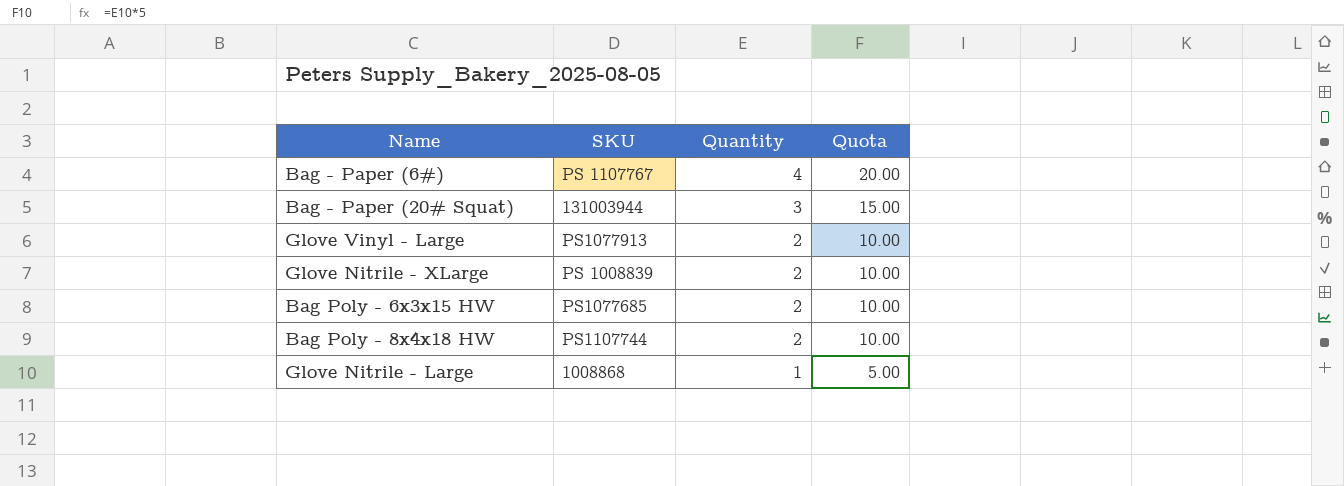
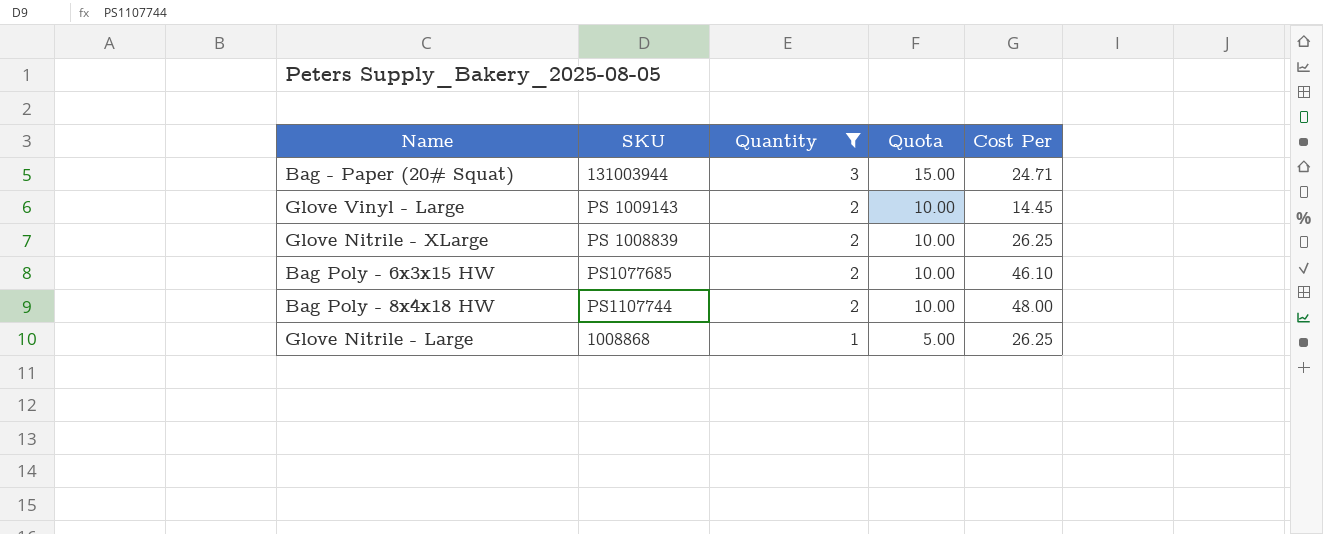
filter: none -> Quantity != 4
column Cost Per | position: none -> 5
Glove Vinyl - Large | SKU: PS1077913 -> PS 1009143

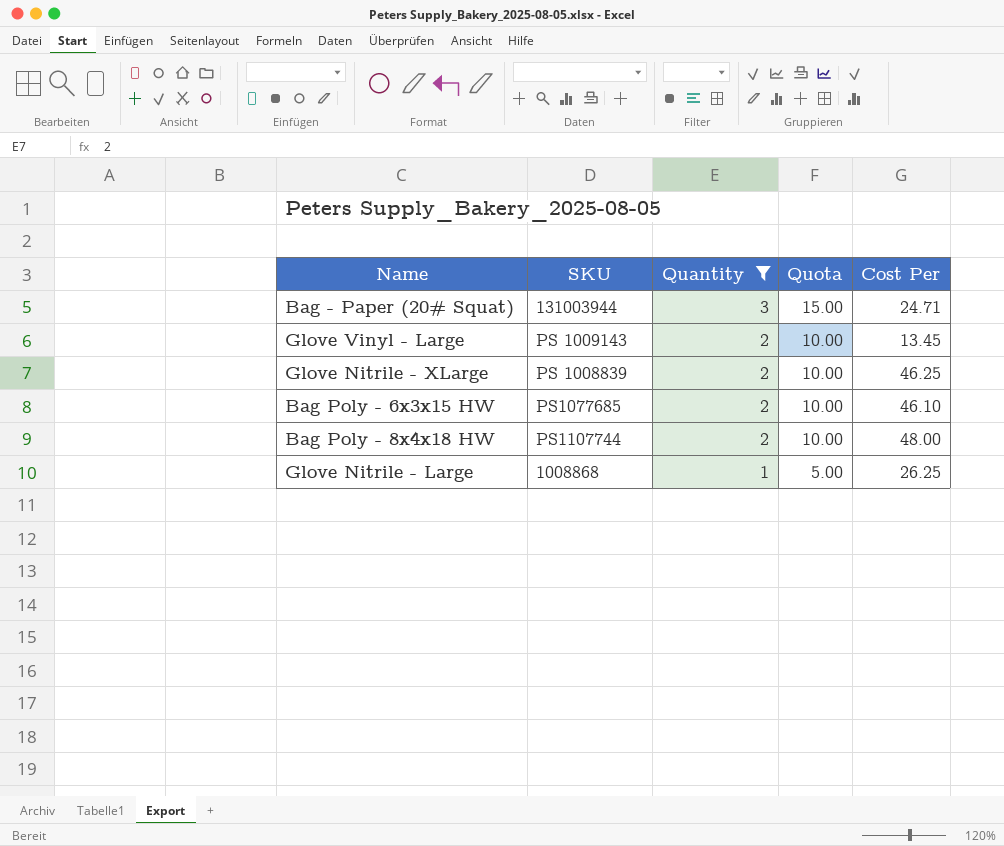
Glove Vinyl - Large | Cost Per: 14.45 -> 13.45
Glove Nitrile - XLarge | Cost Per: 26.25 -> 46.25

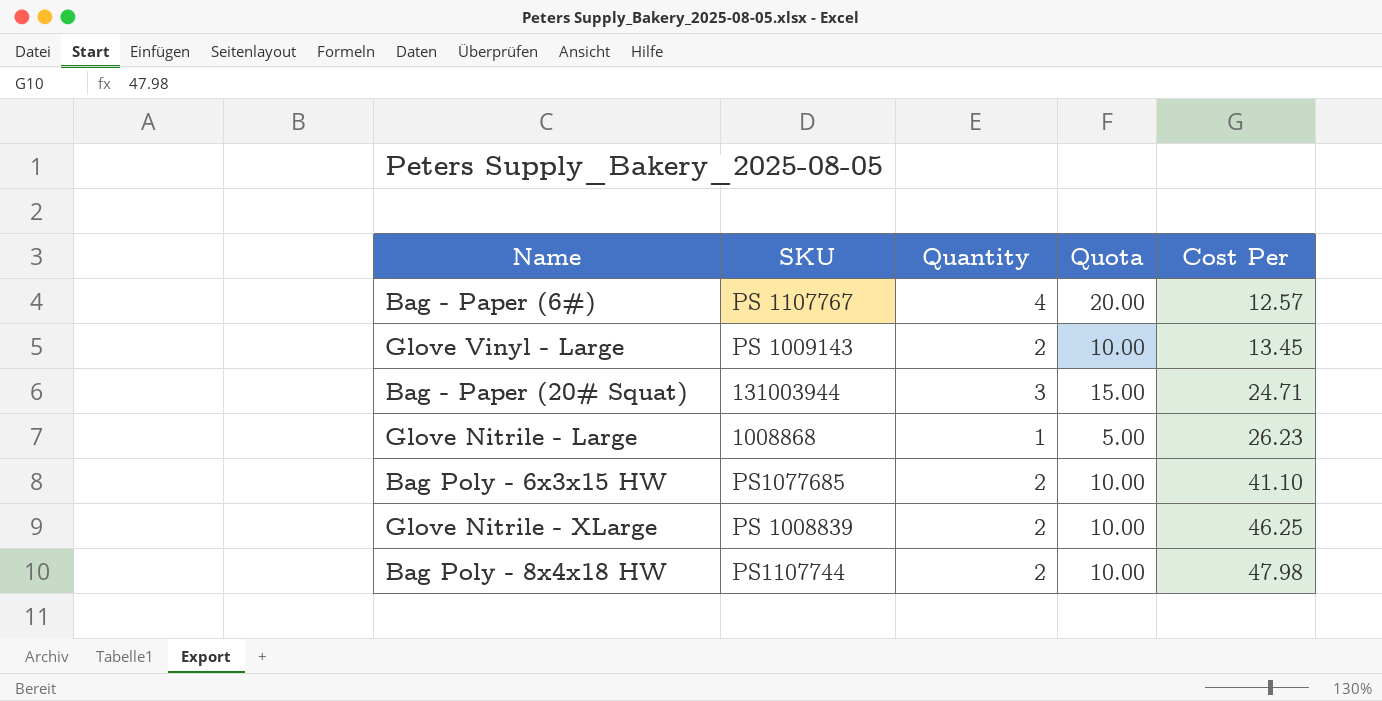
filter: Quantity != 4 -> none
row order: Quantity descending -> Cost Per ascending
Glove Nitrile - Large | Cost Per: 26.25 -> 26.23
Bag Poly - 6x3x15 HW | Cost Per: 46.10 -> 41.10
Bag Poly - 8x4x18 HW | Cost Per: 48.00 -> 47.98

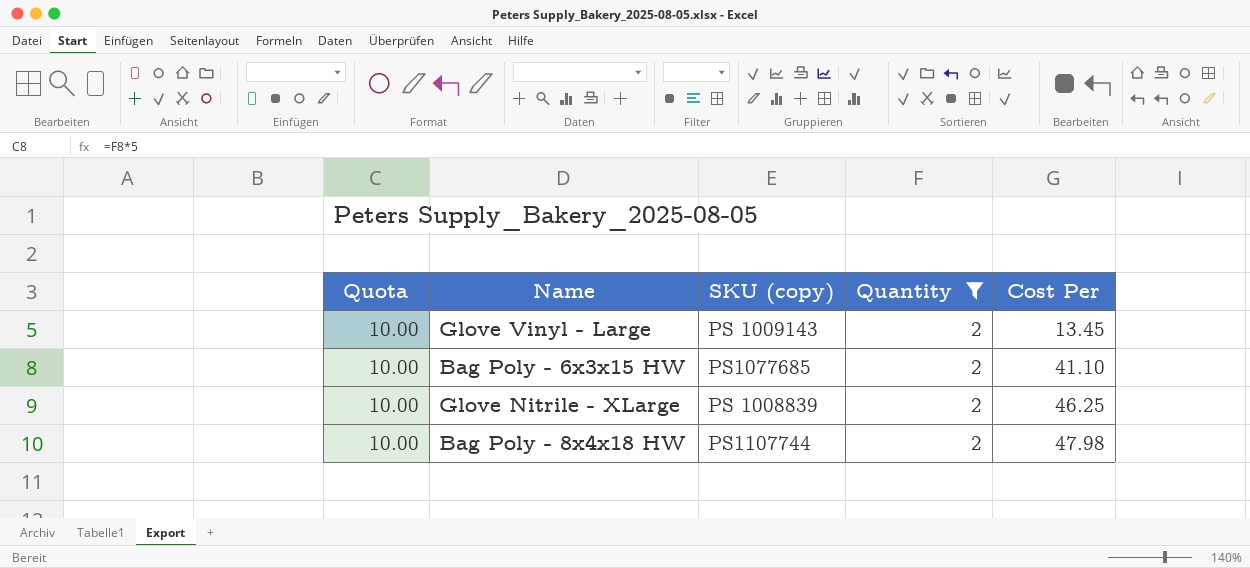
filter: none -> Quantity = 2
column Quota | position: 4 -> 1
column name: SKU -> SKU (copy)

